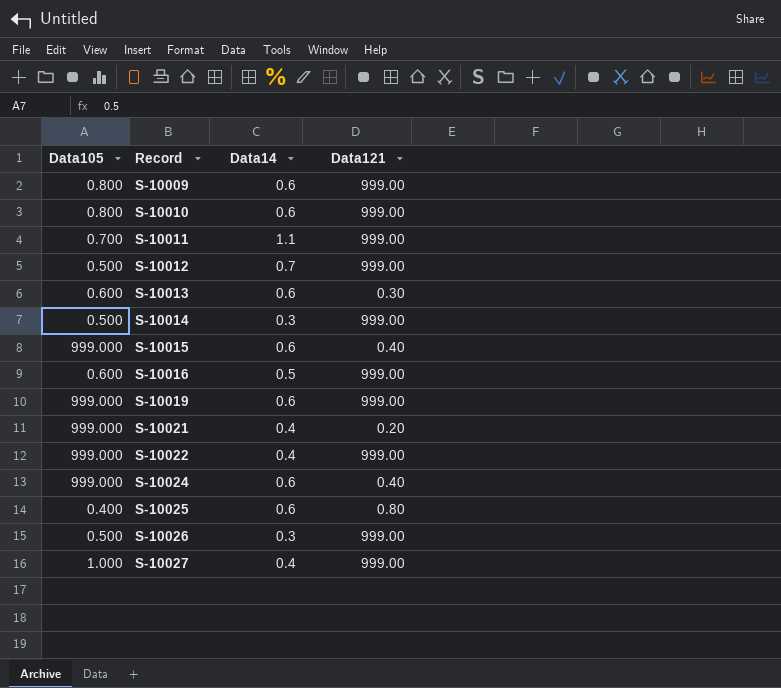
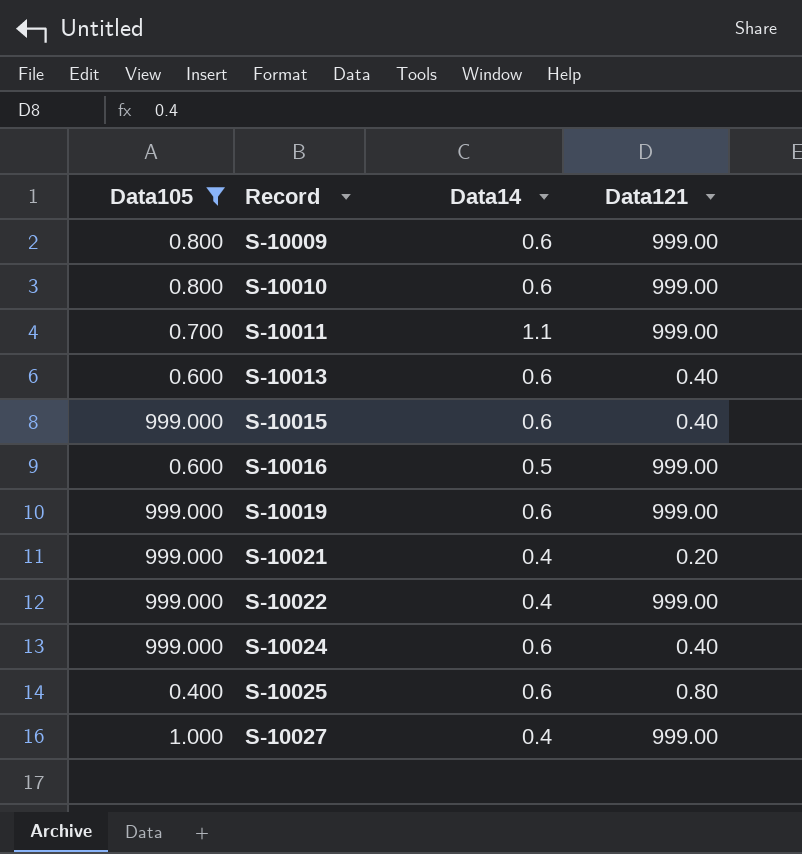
filter: none -> Data105 != 0.500
S-10013 | Data121: 0.30 -> 0.40

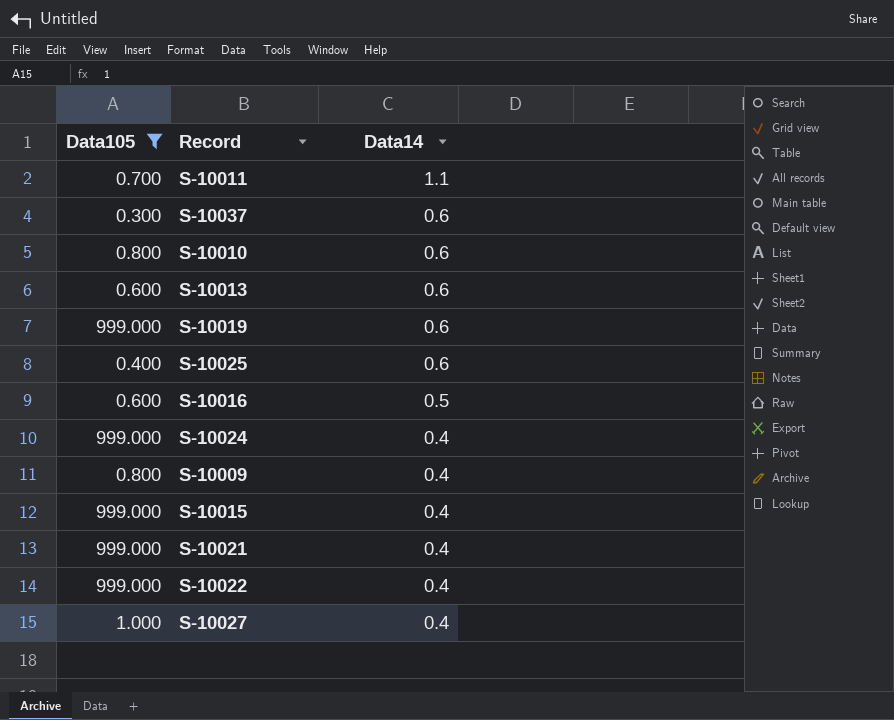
row order: Record ascending -> Data14 descending
column Data121 | position: 4 -> none
row S-10037: none -> 0.300 | 0.6
S-10024 | Data14: 0.6 -> 0.4
S-10009 | Data14: 0.6 -> 0.4
S-10015 | Data14: 0.6 -> 0.4

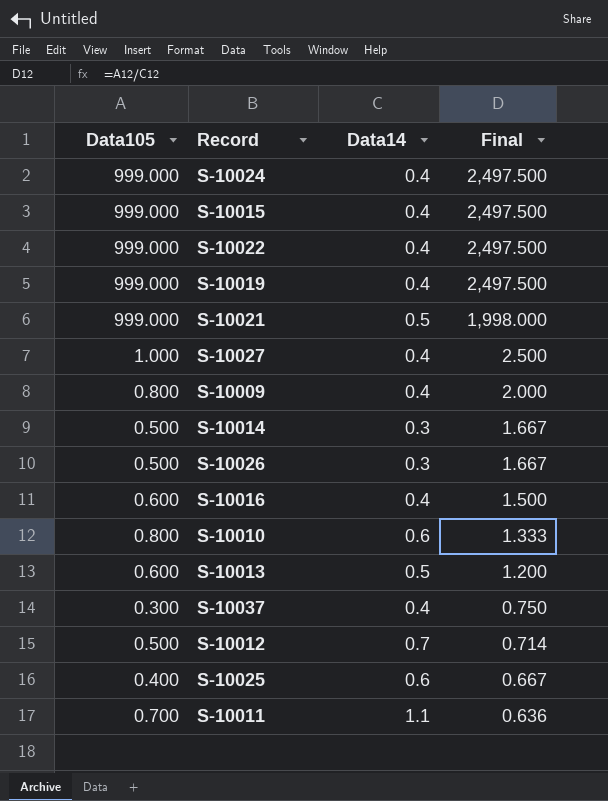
filter: Data105 != 0.500 -> none
row order: Data14 descending -> Final descending
column Final | formula: none -> [Data105] / [Data14]
S-10019 | Data14: 0.6 -> 0.4
S-10021 | Data14: 0.4 -> 0.5
S-10016 | Data14: 0.5 -> 0.4
S-10013 | Data14: 0.6 -> 0.5
S-10037 | Data14: 0.6 -> 0.4

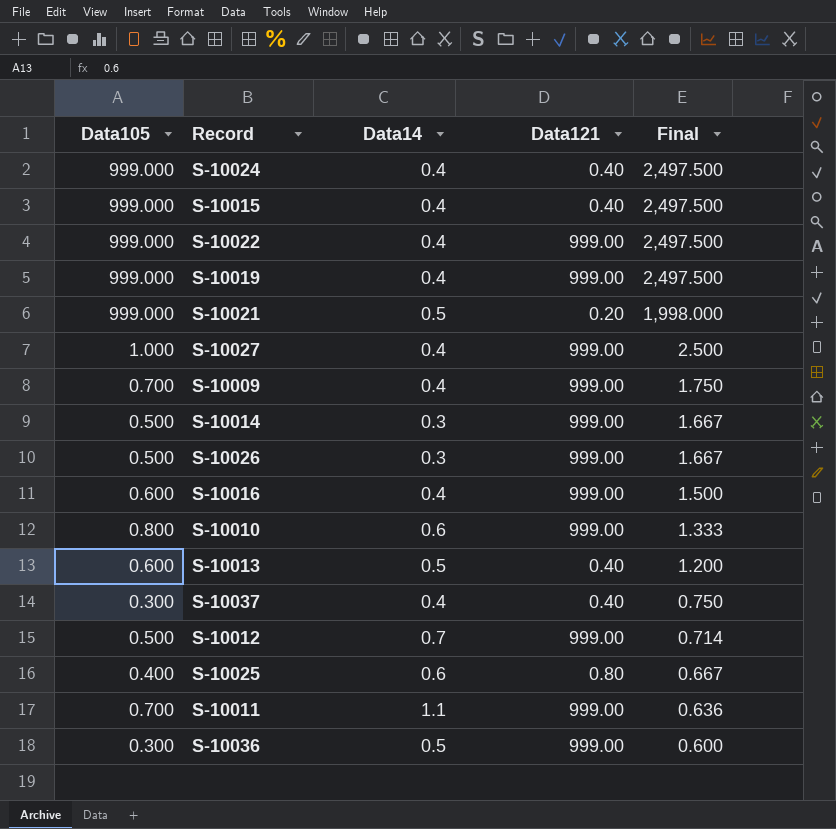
column Data121 | position: none -> 4
S-10009 | Data105: 0.800 -> 0.700
S-10009 | Final: 2.000 -> 1.750
row S-10036: none -> 0.300 | 0.5 | 999.00 | 0.600

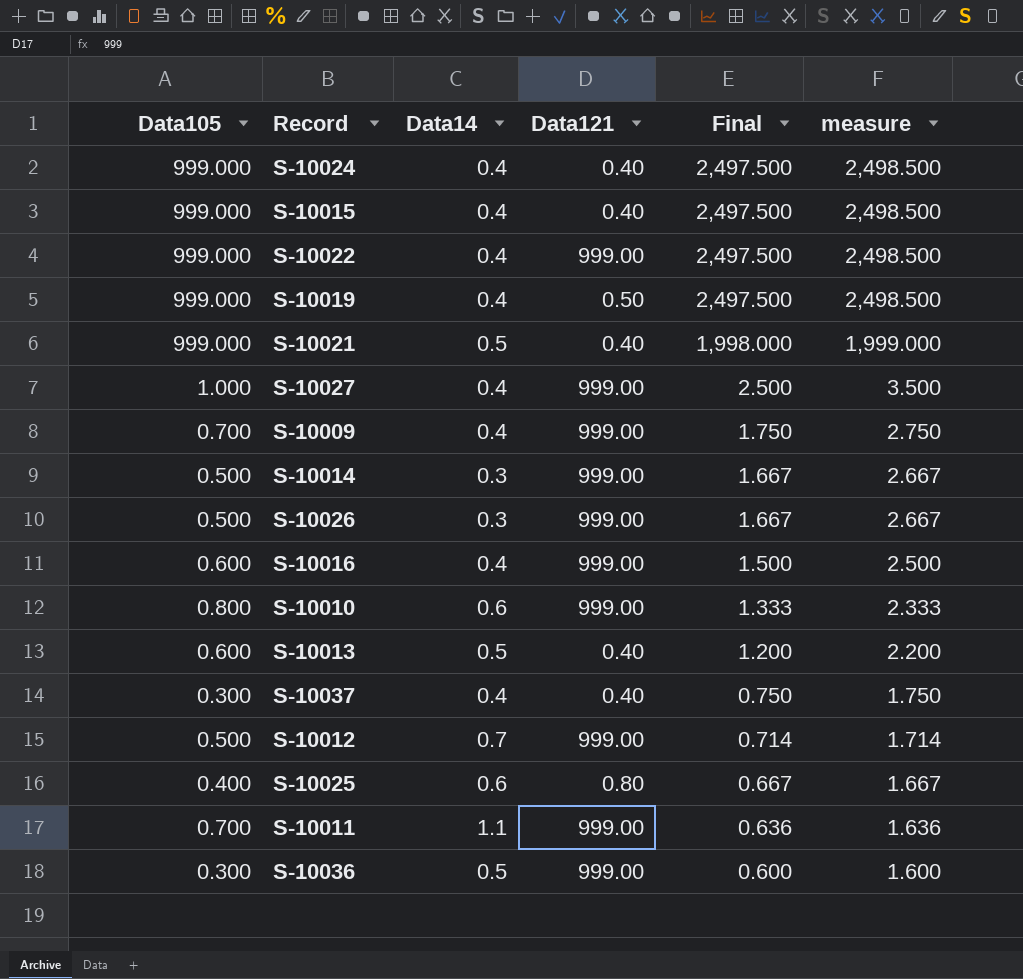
column measure | formula: none -> [Final] + 1
S-10019 | Data121: 999.00 -> 0.50
S-10021 | Data121: 0.20 -> 0.40

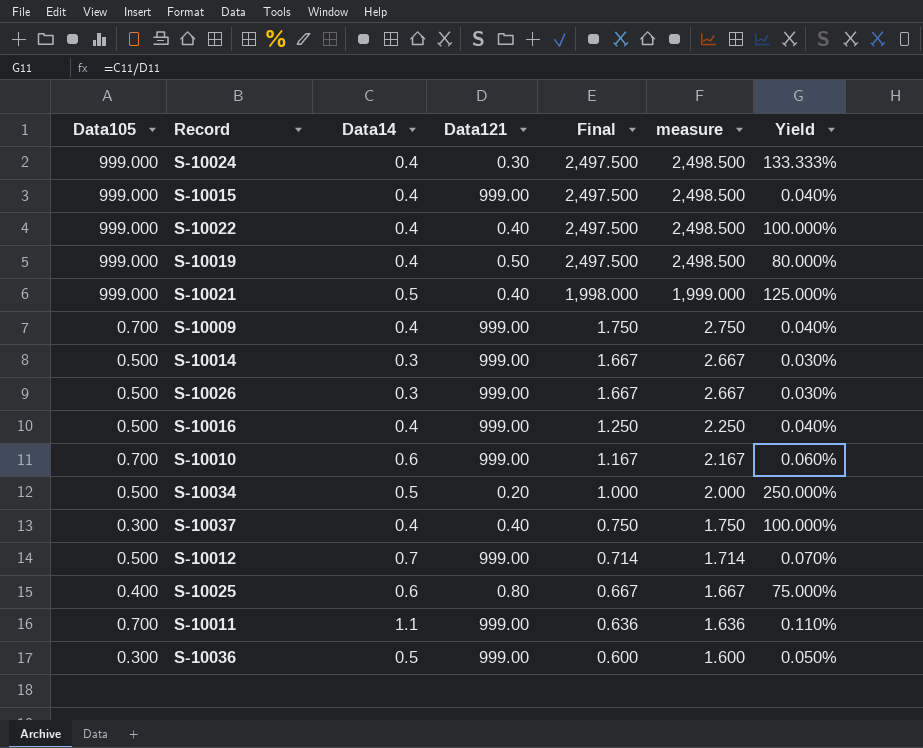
column Yield | formula: none -> [Data14] / [Data121]
row S-10027: 1.000 | 0.4 | 999.00 | 2.500 | 3.500 -> none
row S-10013: 0.600 | 0.5 | 0.40 | 1.200 | 2.200 -> none
S-10024 | Data121: 0.40 -> 0.30
S-10015 | Data121: 0.40 -> 999.00
S-10022 | Data121: 999.00 -> 0.40
S-10016 | Data105: 0.600 -> 0.500
S-10016 | Final: 1.500 -> 1.250
S-10016 | measure: 2.500 -> 2.250
S-10010 | Data105: 0.800 -> 0.700
S-10010 | Final: 1.333 -> 1.167
S-10010 | measure: 2.333 -> 2.167
row S-10034: none -> 0.500 | 0.5 | 0.20 | 1.000 | 2.000 | 250.000%

